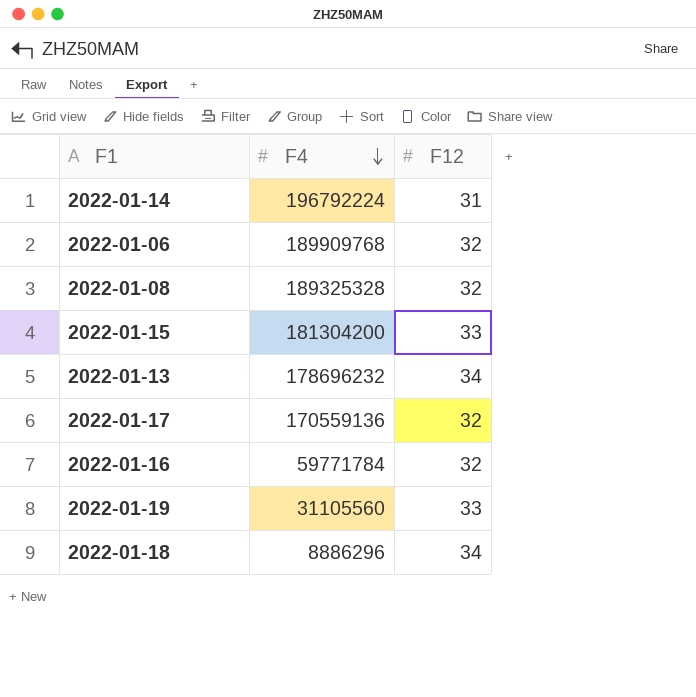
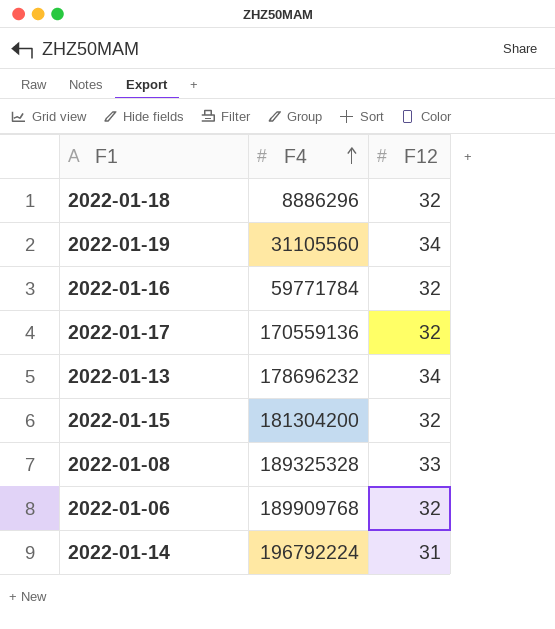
row order: F4 descending -> F4 ascending
2022-01-18 | F12: 34 -> 32
2022-01-19 | F12: 33 -> 34
2022-01-15 | F12: 33 -> 32
2022-01-08 | F12: 32 -> 33

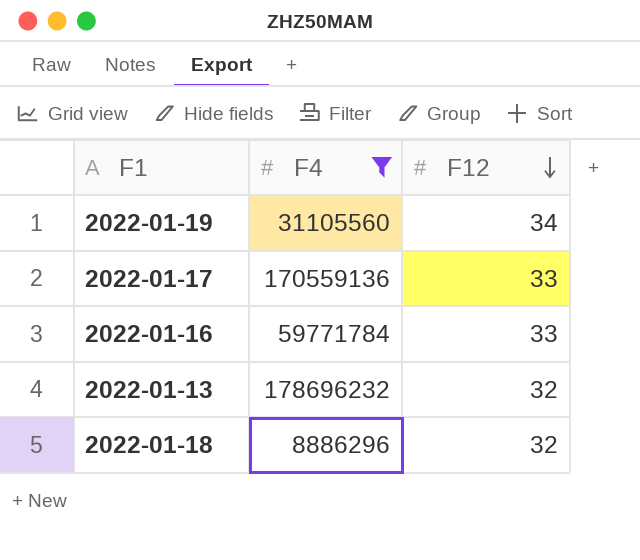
filter: none -> F4 <= 178696232
row order: F4 ascending -> F12 descending
2022-01-17 | F12: 32 -> 33
2022-01-16 | F12: 32 -> 33
2022-01-13 | F12: 34 -> 32

